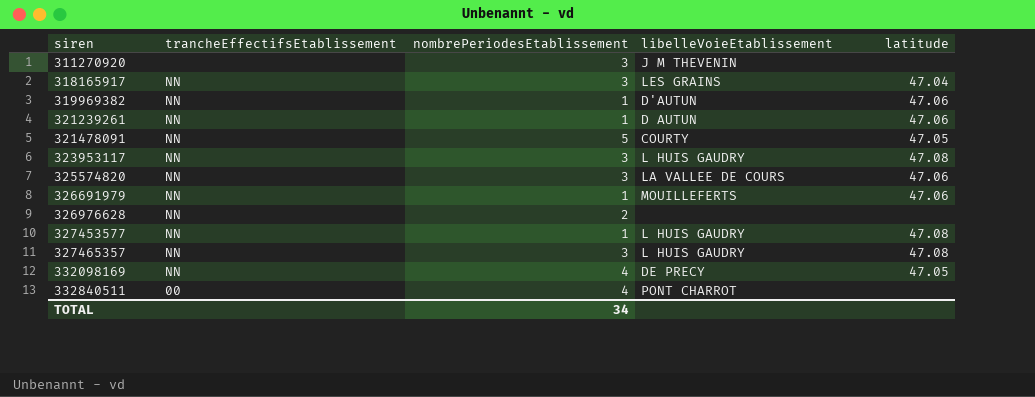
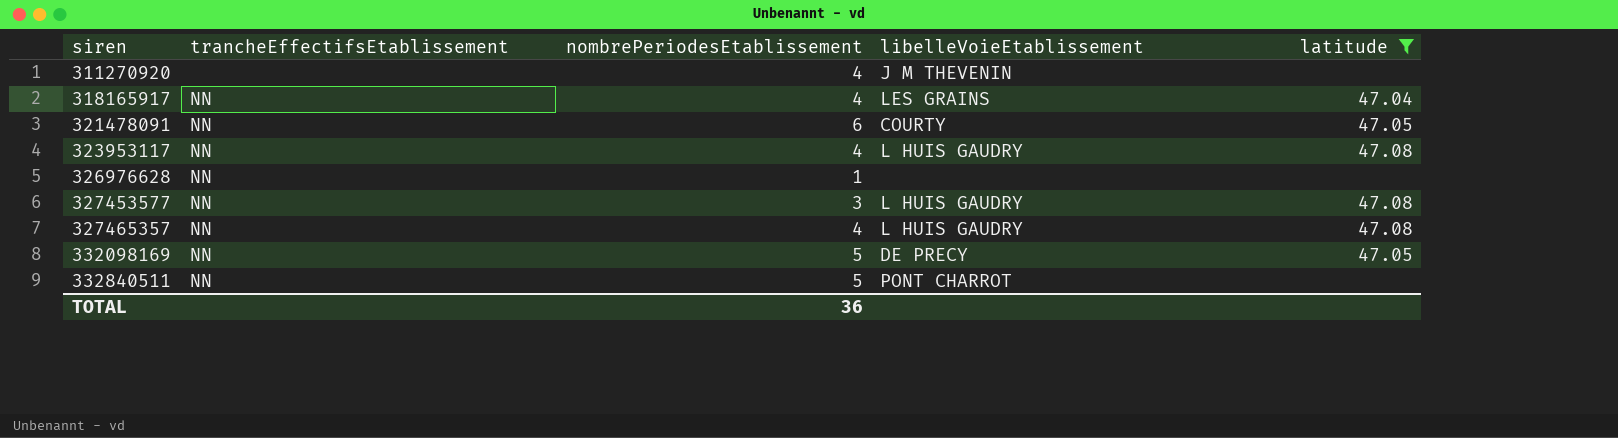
filter: none -> latitude != 47.06
311270920 | nombrePeriodesEtablissement: 3 -> 4
318165917 | nombrePeriodesEtablissement: 3 -> 4
321478091 | nombrePeriodesEtablissement: 5 -> 6
323953117 | nombrePeriodesEtablissement: 3 -> 4
326976628 | nombrePeriodesEtablissement: 2 -> 1
327453577 | nombrePeriodesEtablissement: 1 -> 3
327465357 | nombrePeriodesEtablissement: 3 -> 4
332098169 | nombrePeriodesEtablissement: 4 -> 5
332840511 | trancheEffectifsEtablissement: 00 -> NN
332840511 | nombrePeriodesEtablissement: 4 -> 5
TOTAL | nombrePeriodesEtablissement: 34 -> 36

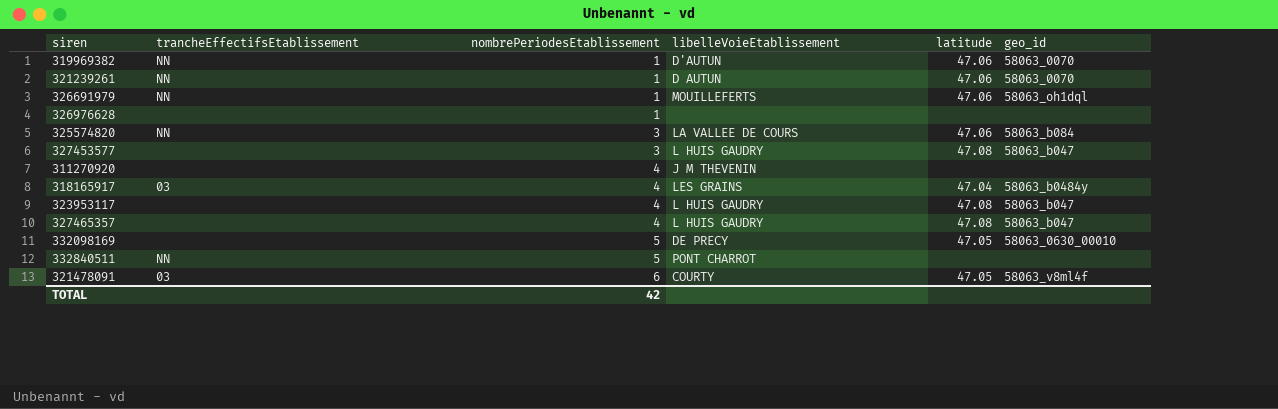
filter: latitude != 47.06 -> none
row order: siren ascending -> nombrePeriodesEtablissement ascending
column geo_id | position: none -> 6
326976628 | trancheEffectifsEtablissement: NN -> none
327453577 | trancheEffectifsEtablissement: NN -> none
318165917 | trancheEffectifsEtablissement: NN -> 03
323953117 | trancheEffectifsEtablissement: NN -> none
327465357 | trancheEffectifsEtablissement: NN -> none
332098169 | trancheEffectifsEtablissement: NN -> none
321478091 | trancheEffectifsEtablissement: NN -> 03
TOTAL | nombrePeriodesEtablissement: 36 -> 42

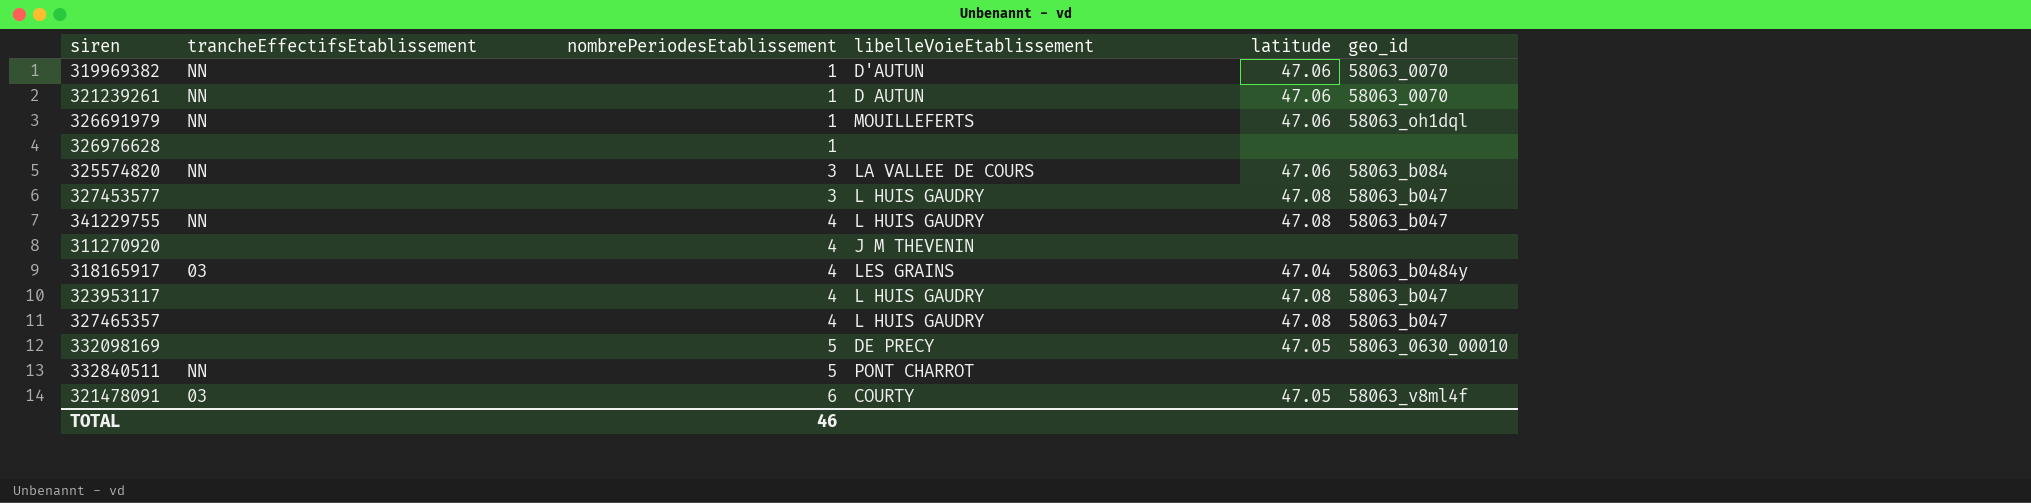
row 341229755: none -> NN | 4 | L HUIS GAUDRY | 47.08 | 58063_b047
TOTAL | nombrePeriodesEtablissement: 42 -> 46

